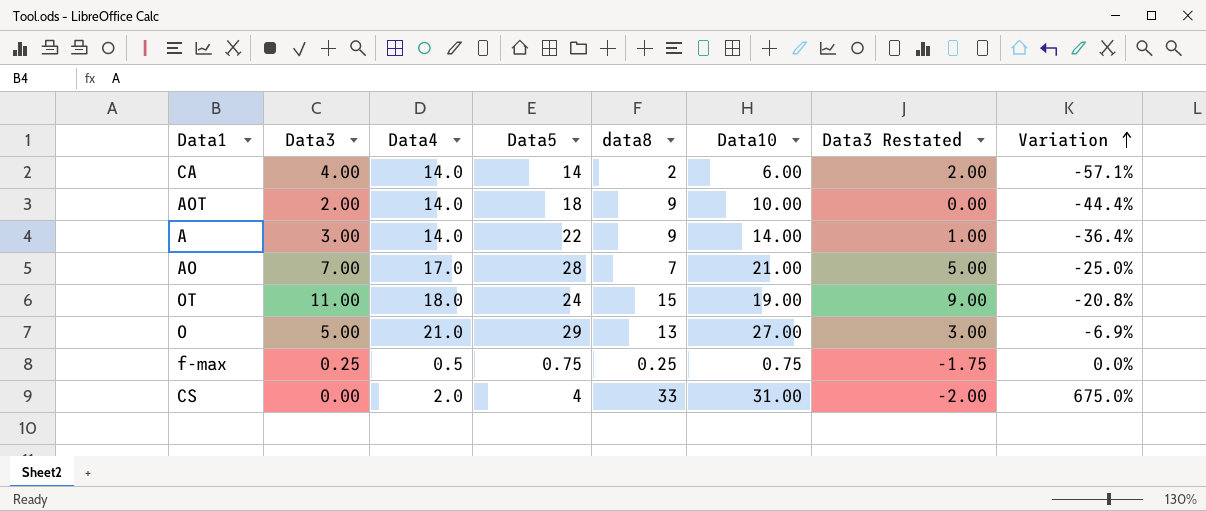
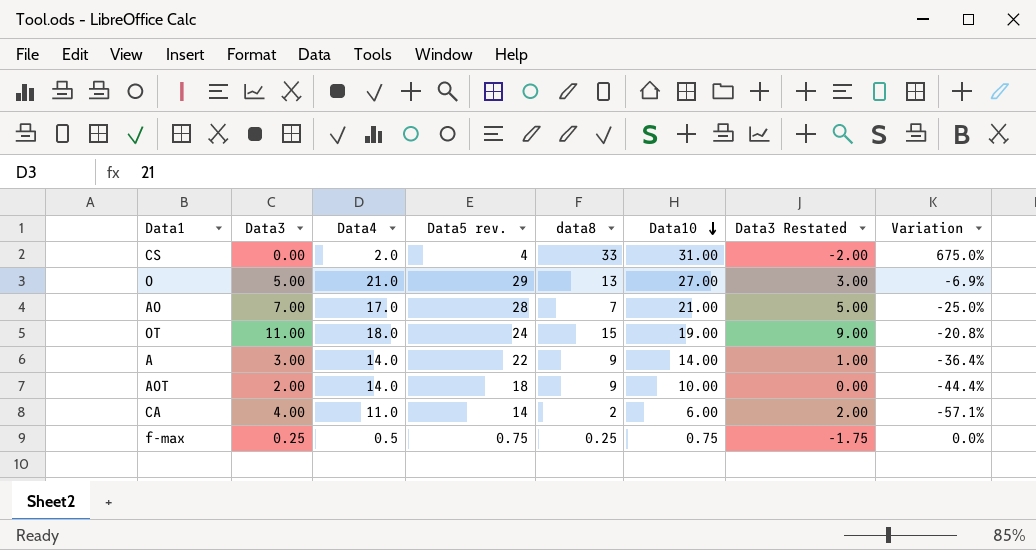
row order: Variation ascending -> Data10 descending
column name: Data5 -> Data5 rev.
CA | Data4: 14.0 -> 11.0

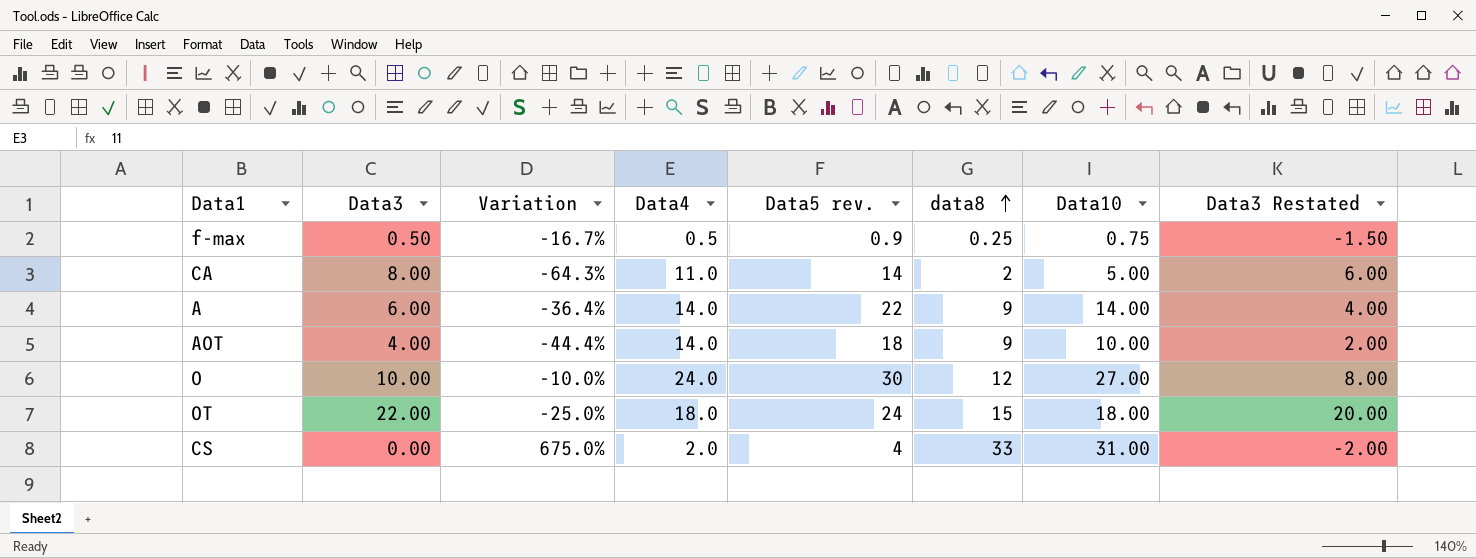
row order: Data10 descending -> data8 ascending
column Variation | position: 8 -> 3
row AO: 7.00 | 17.0 | 28 | 7 | 21.00 | 5.00 | -25.0% -> none
f-max | Data3: 0.25 -> 0.50
f-max | Variation: 0.0% -> -16.7%
f-max | Data5 rev.: 0.75 -> 0.9
f-max | Data3 Restated: -1.75 -> -1.50
CA | Data3: 4.00 -> 8.00
CA | Variation: -57.1% -> -64.3%
CA | Data10: 6.00 -> 5.00
CA | Data3 Restated: 2.00 -> 6.00
A | Data3: 3.00 -> 6.00
A | Data3 Restated: 1.00 -> 4.00
AOT | Data3: 2.00 -> 4.00
AOT | Data3 Restated: 0.00 -> 2.00
O | Data3: 5.00 -> 10.00
O | Variation: -6.9% -> -10.0%
O | Data4: 21.0 -> 24.0
O | Data5 rev.: 29 -> 30
O | data8: 13 -> 12
O | Data3 Restated: 3.00 -> 8.00
OT | Data3: 11.00 -> 22.00
OT | Variation: -20.8% -> -25.0%
OT | Data10: 19.00 -> 18.00
OT | Data3 Restated: 9.00 -> 20.00

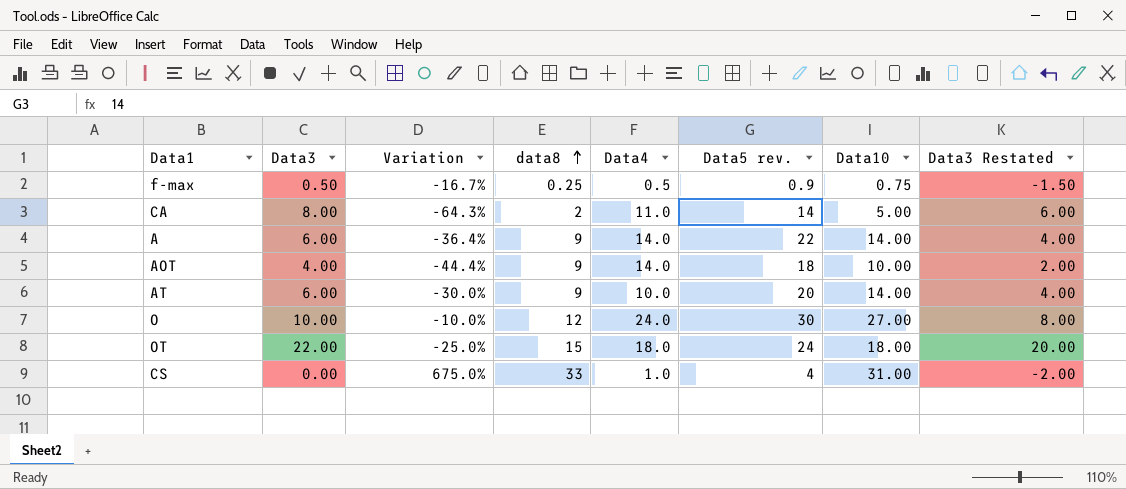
column data8 | position: 6 -> 4
row AT: none -> 6.00 | -30.0% | 9 | 10.0 | 20 | 14.00 | 4.00
CS | Data4: 2.0 -> 1.0

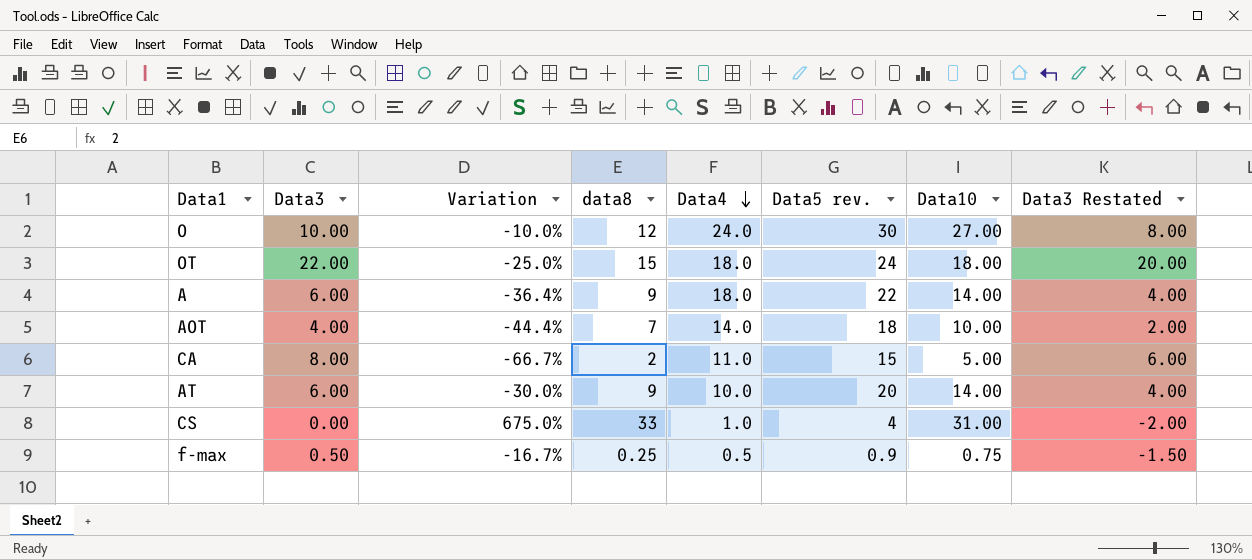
row order: data8 ascending -> Data4 descending
A | Data4: 14.0 -> 18.0
AOT | data8: 9 -> 7
CA | Variation: -64.3% -> -66.7%
CA | Data5 rev.: 14 -> 15

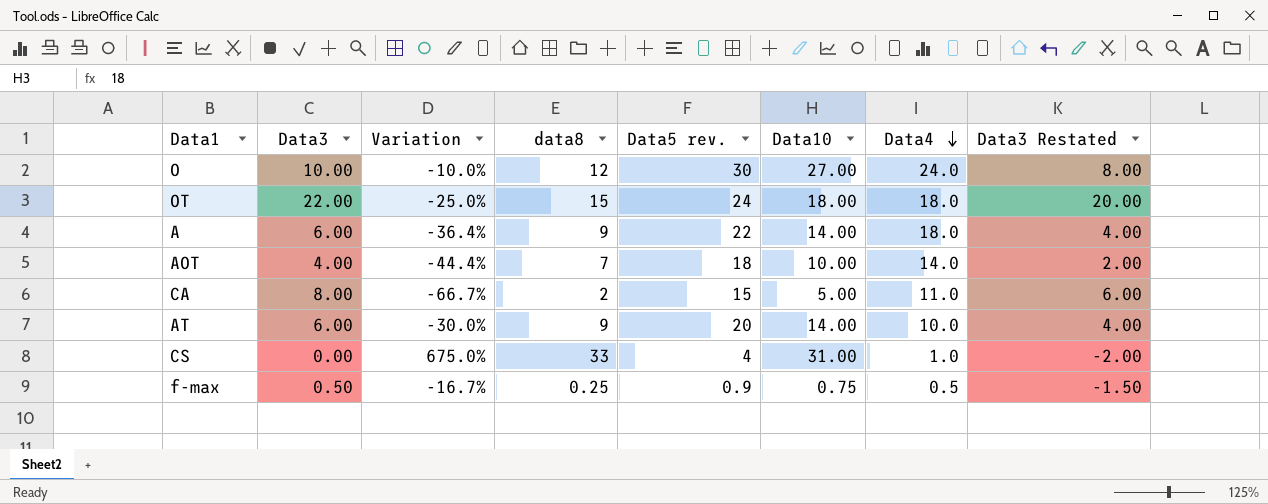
column Data4 | position: 5 -> 7

